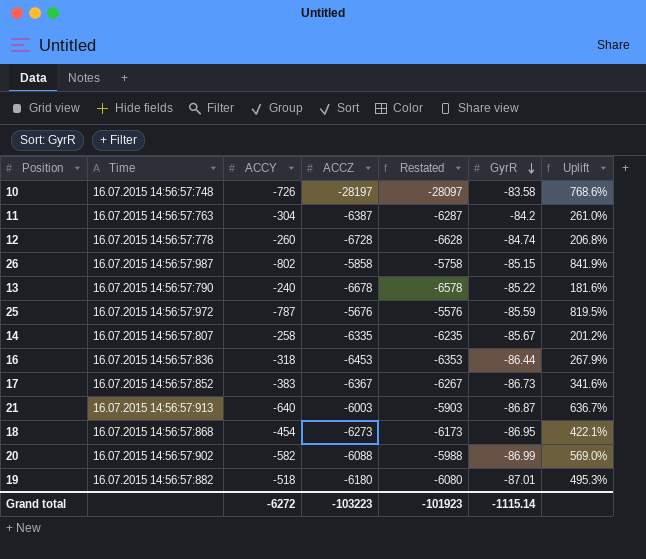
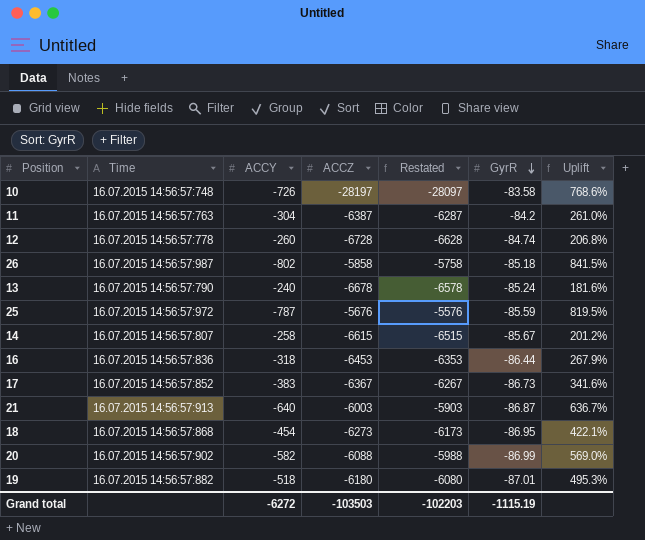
26 | GyrR: -85.15 -> -85.18
26 | Uplift: 841.9% -> 841.5%
13 | GyrR: -85.22 -> -85.24
14 | ACCZ: -6335 -> -6615
14 | Restated: -6235 -> -6515
Grand total | ACCZ: -103223 -> -103503
Grand total | Restated: -101923 -> -102203
Grand total | GyrR: -1115.14 -> -1115.19

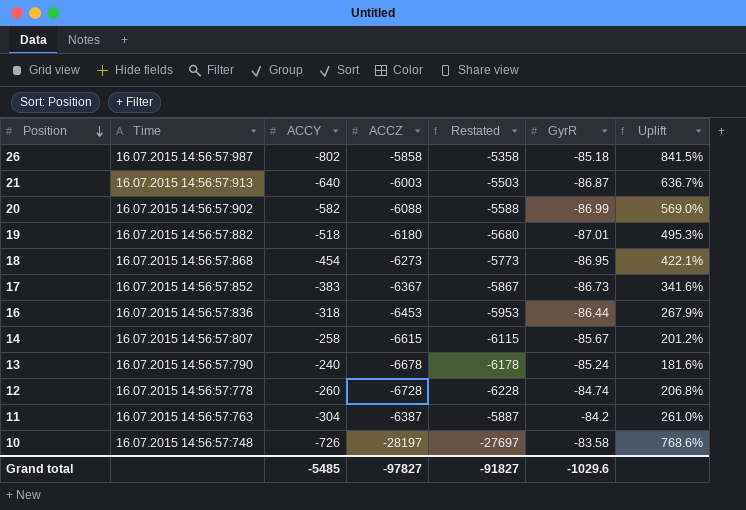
row order: GyrR descending -> Position descending
column Restated | formula: [ACCZ] + 100 -> [ACCZ] + 500
row 25: 16.07.2015 14:56:57:972 | -787 | -5676 | -5576 | -85.59 | 819.5% -> none
Grand total | ACCY: -6272 -> -5485
Grand total | ACCZ: -103503 -> -97827
Grand total | Restated: -102203 -> -91827
Grand total | GyrR: -1115.19 -> -1029.6

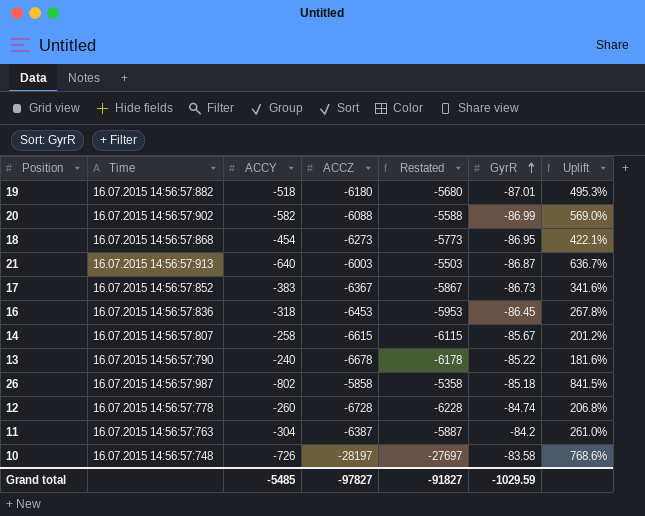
row order: Position descending -> GyrR ascending
16 | GyrR: -86.44 -> -86.45
16 | Uplift: 267.9% -> 267.8%
13 | GyrR: -85.24 -> -85.22
Grand total | GyrR: -1029.6 -> -1029.59

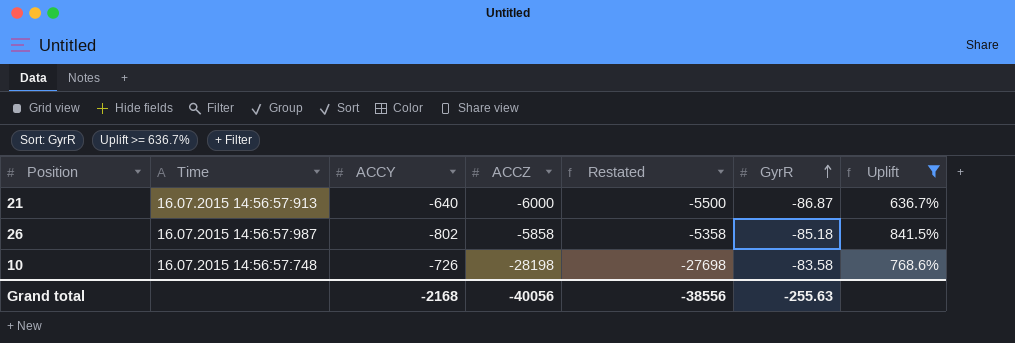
filter: none -> Uplift >= 636.7%
21 | ACCZ: -6003 -> -6000
21 | Restated: -5503 -> -5500
10 | ACCZ: -28197 -> -28198
10 | Restated: -27697 -> -27698
Grand total | ACCY: -5485 -> -2168
Grand total | ACCZ: -97827 -> -40056
Grand total | Restated: -91827 -> -38556
Grand total | GyrR: -1029.59 -> -255.63

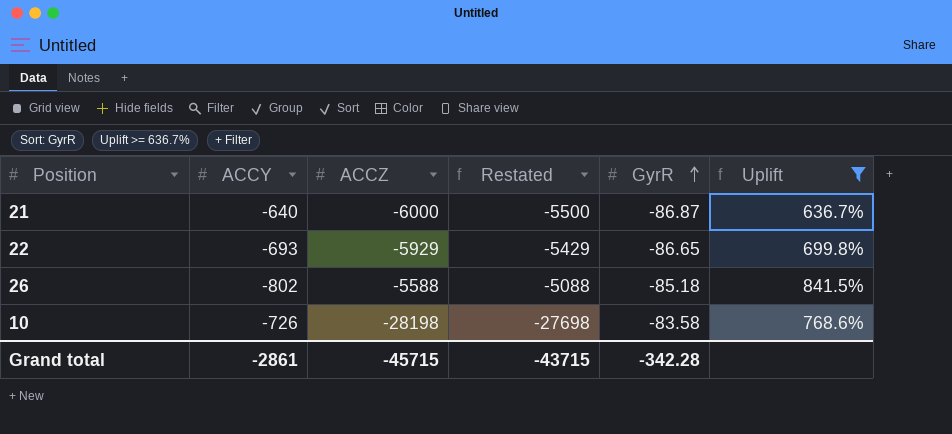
column Time | position: 2 -> none
row 22: none -> -693 | -5929 | -5429 | -86.65 | 699.8%
26 | ACCZ: -5858 -> -5588
26 | Restated: -5358 -> -5088
Grand total | ACCY: -2168 -> -2861
Grand total | ACCZ: -40056 -> -45715
Grand total | Restated: -38556 -> -43715
Grand total | GyrR: -255.63 -> -342.28

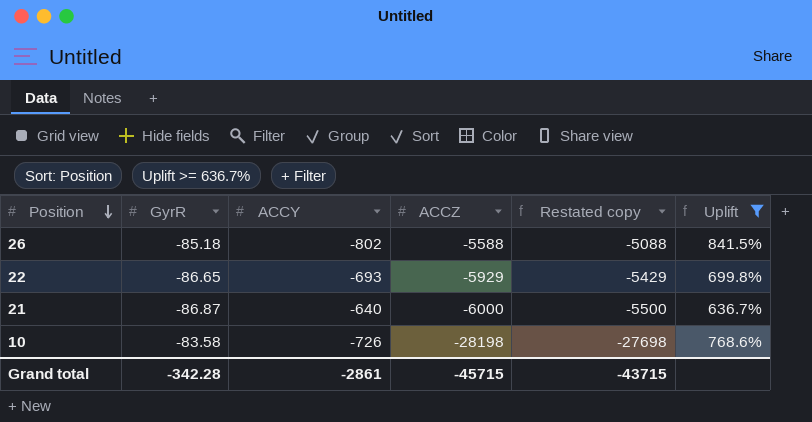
row order: GyrR ascending -> Position descending
column GyrR | position: 5 -> 2
column name: Restated -> Restated copy

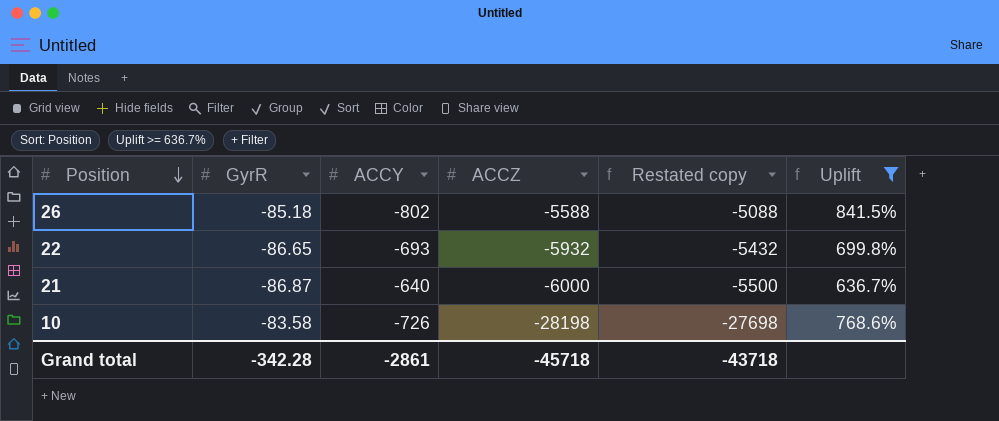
22 | ACCZ: -5929 -> -5932
22 | Restated copy: -5429 -> -5432
Grand total | ACCZ: -45715 -> -45718
Grand total | Restated copy: -43715 -> -43718

